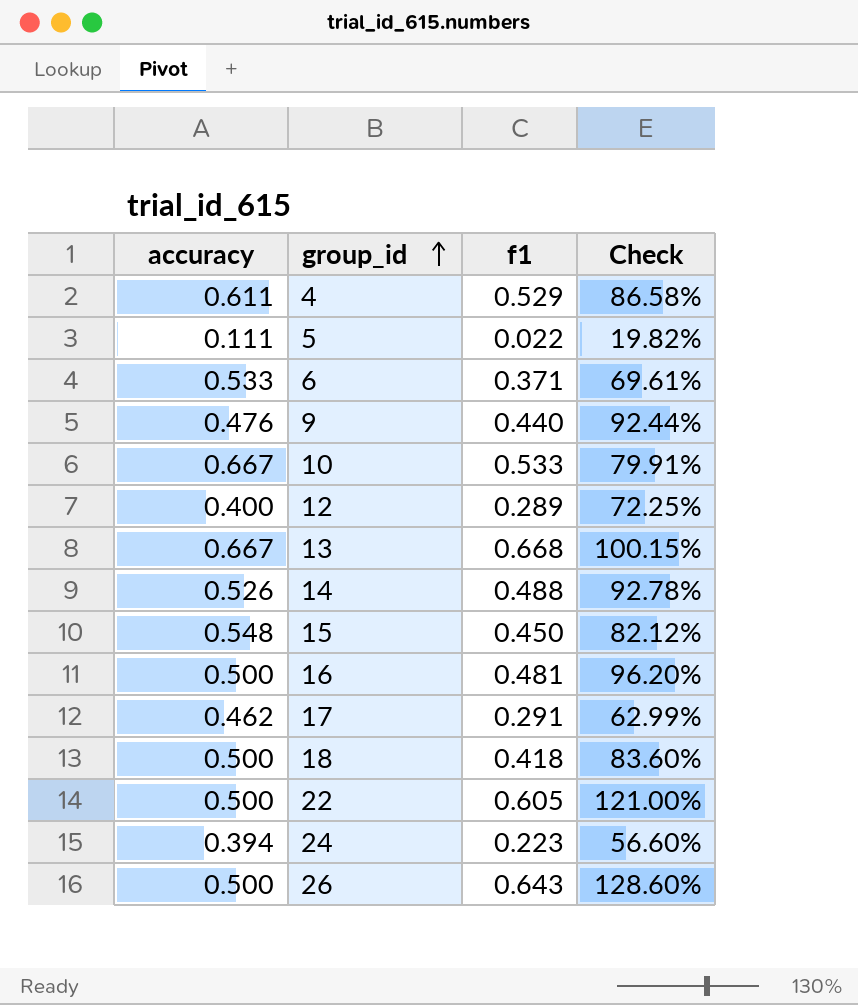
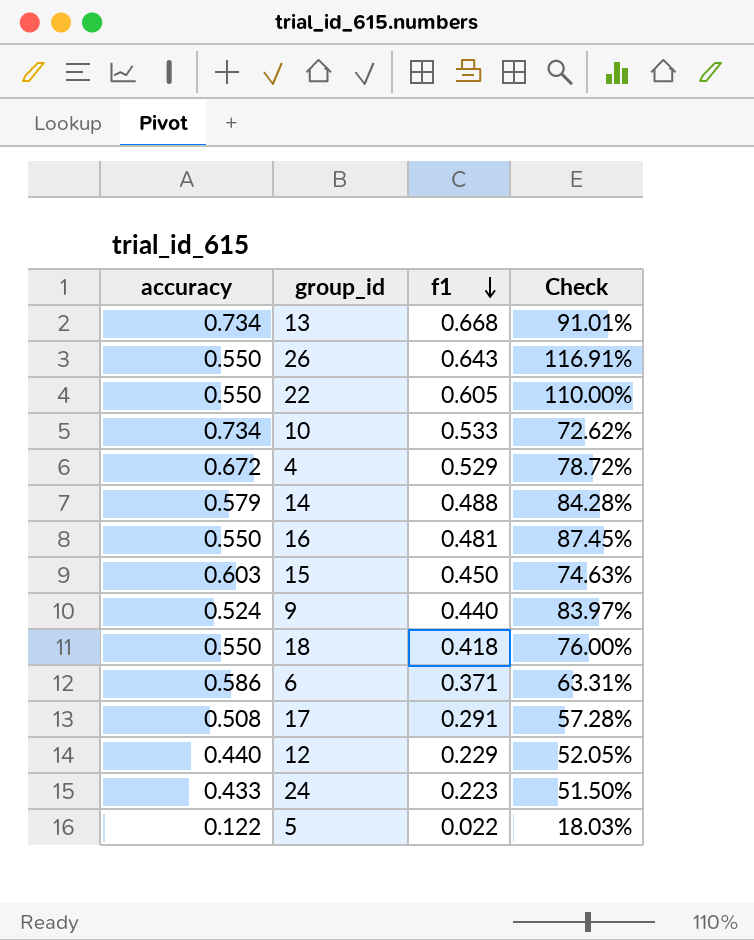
row order: group_id ascending -> f1 descending
13 | accuracy: 0.667 -> 0.734
13 | Check: 100.15% -> 91.01%
26 | accuracy: 0.500 -> 0.550
26 | Check: 128.60% -> 116.91%
22 | accuracy: 0.500 -> 0.550
22 | Check: 121.00% -> 110.00%
10 | accuracy: 0.667 -> 0.734
10 | Check: 79.91% -> 72.62%
4 | accuracy: 0.611 -> 0.672
4 | Check: 86.58% -> 78.72%
14 | accuracy: 0.526 -> 0.579
14 | Check: 92.78% -> 84.28%
16 | accuracy: 0.500 -> 0.550
16 | Check: 96.20% -> 87.45%
15 | accuracy: 0.548 -> 0.603
15 | Check: 82.12% -> 74.63%
9 | accuracy: 0.476 -> 0.524
9 | Check: 92.44% -> 83.97%
18 | accuracy: 0.500 -> 0.550
18 | Check: 83.60% -> 76.00%
6 | accuracy: 0.533 -> 0.586
6 | Check: 69.61% -> 63.31%
17 | accuracy: 0.462 -> 0.508
17 | Check: 62.99% -> 57.28%
12 | accuracy: 0.400 -> 0.440
12 | f1: 0.289 -> 0.229
12 | Check: 72.25% -> 52.05%
24 | accuracy: 0.394 -> 0.433
24 | Check: 56.60% -> 51.50%
5 | accuracy: 0.111 -> 0.122
5 | Check: 19.82% -> 18.03%

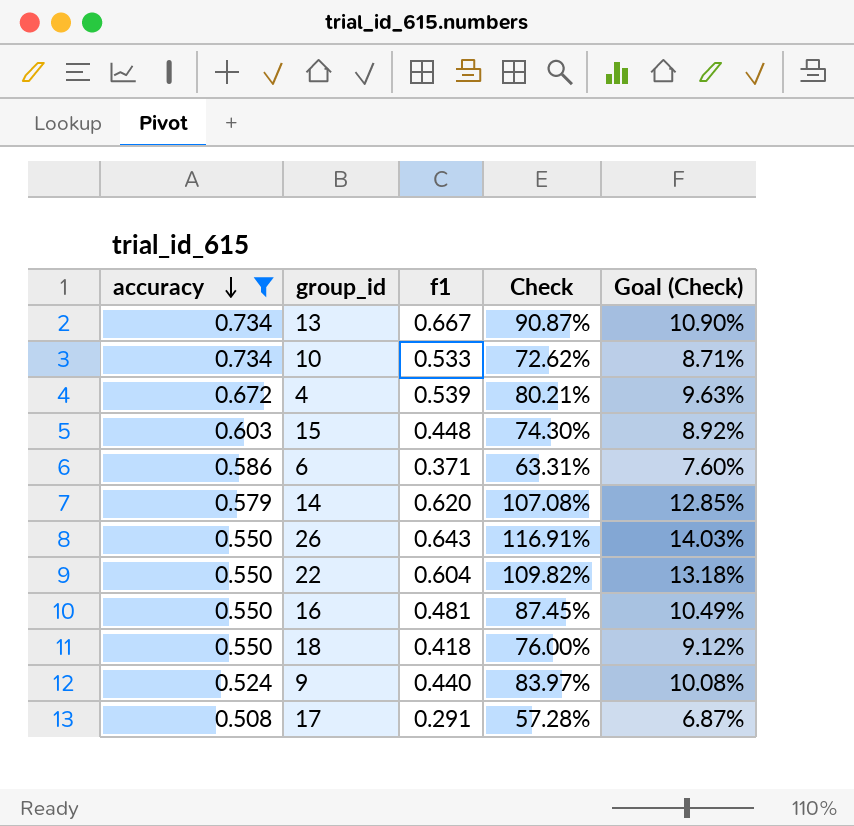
filter: none -> accuracy >= 0.508
row order: f1 descending -> accuracy descending
column Goal (Check) | formula: none -> [Check] * 0.12
13 | f1: 0.668 -> 0.667
13 | Check: 91.01% -> 90.87%
4 | f1: 0.529 -> 0.539
4 | Check: 78.72% -> 80.21%
15 | f1: 0.450 -> 0.448
15 | Check: 74.63% -> 74.30%
14 | f1: 0.488 -> 0.620
14 | Check: 84.28% -> 107.08%
22 | f1: 0.605 -> 0.604
22 | Check: 110.00% -> 109.82%

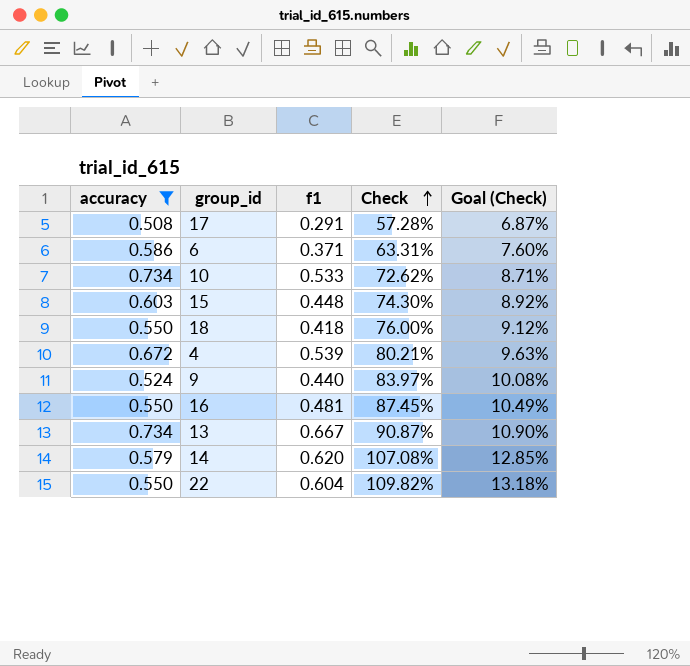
row order: accuracy descending -> Check ascending
row 26: 0.550 | 0.643 | 116.91% | 14.03% -> none

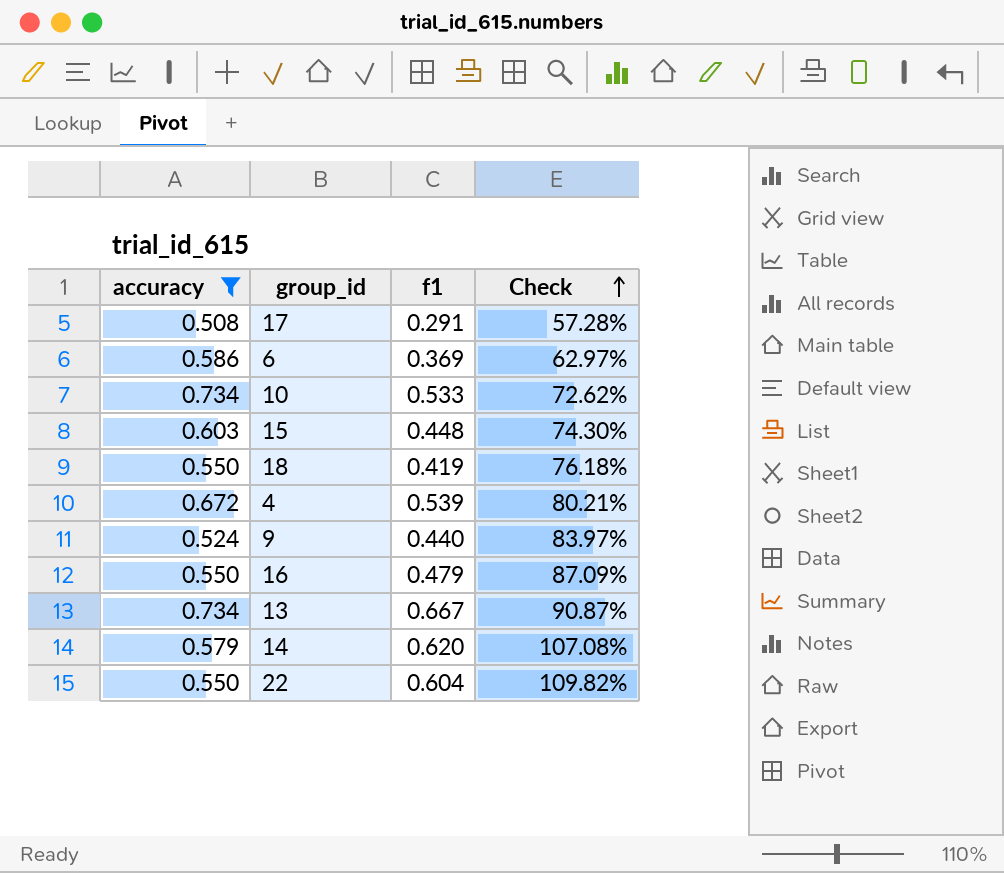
column Goal (Check) | formula: [Check] * 0.12 -> none
6 | f1: 0.371 -> 0.369
6 | Check: 63.31% -> 62.97%
18 | f1: 0.418 -> 0.419
18 | Check: 76.00% -> 76.18%
16 | f1: 0.481 -> 0.479
16 | Check: 87.45% -> 87.09%

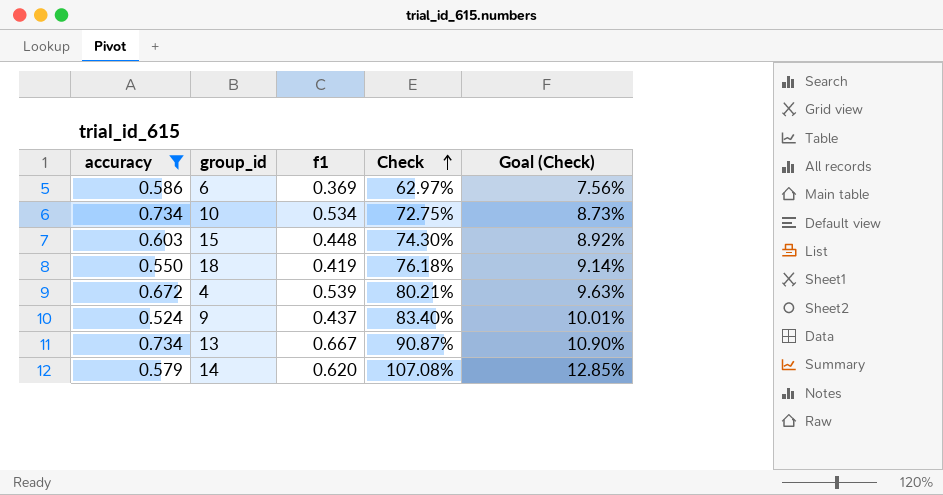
column Goal (Check) | formula: none -> [Check] * 0.12
row 17: 0.508 | 0.291 | 57.28% -> none
row 16: 0.550 | 0.479 | 87.09% -> none
row 22: 0.550 | 0.604 | 109.82% -> none
10 | f1: 0.533 -> 0.534
10 | Check: 72.62% -> 72.75%
9 | f1: 0.440 -> 0.437
9 | Check: 83.97% -> 83.40%

